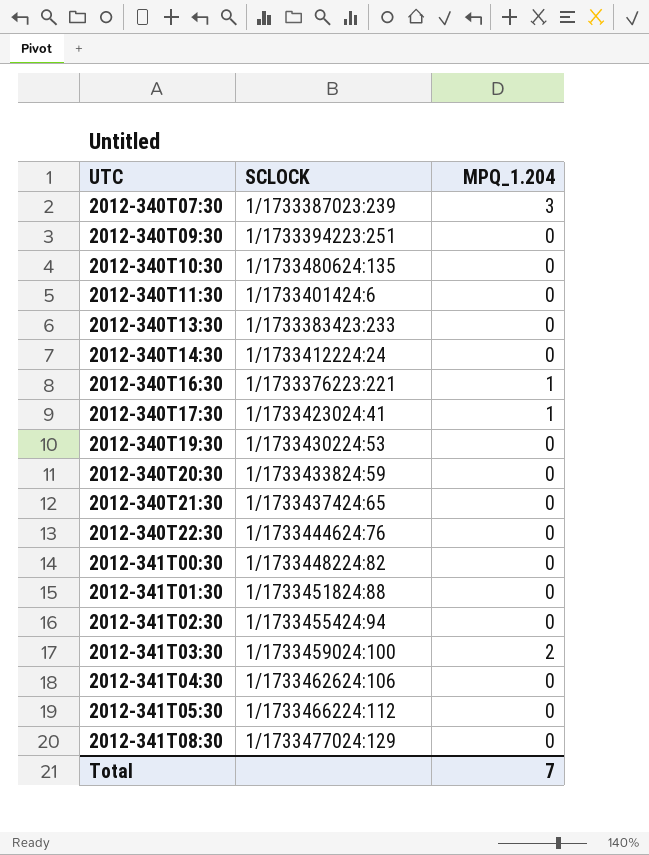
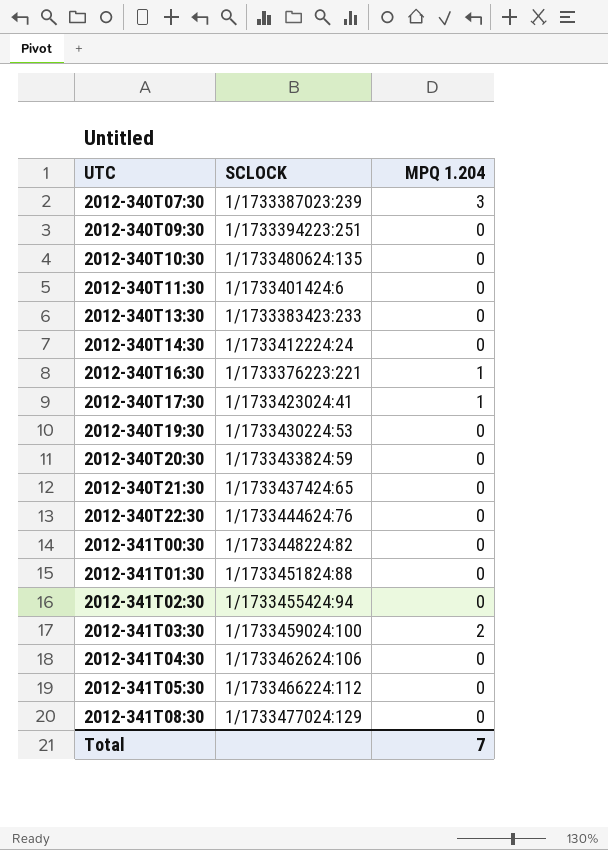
column name: MPQ_1.204 -> MPQ 1.204

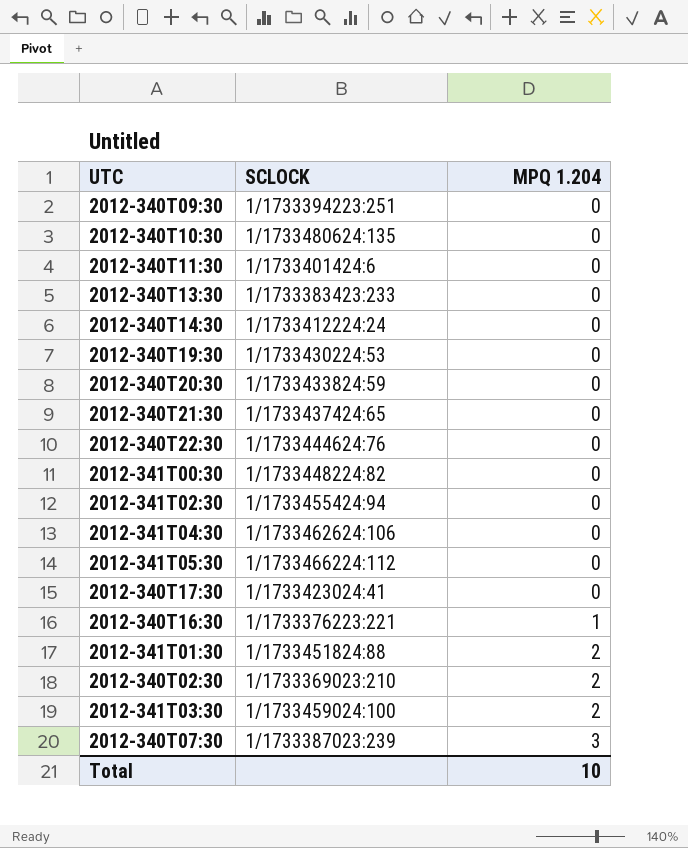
row order: UTC ascending -> MPQ 1.204 ascending
row 2012-341T08:30: 1/1733477024:129 | 0 -> none
2012-340T17:30 | MPQ 1.204: 1 -> 0
2012-341T01:30 | MPQ 1.204: 0 -> 2
row 2012-340T02:30: none -> 1/1733369023:210 | 2
Total | MPQ 1.204: 7 -> 10

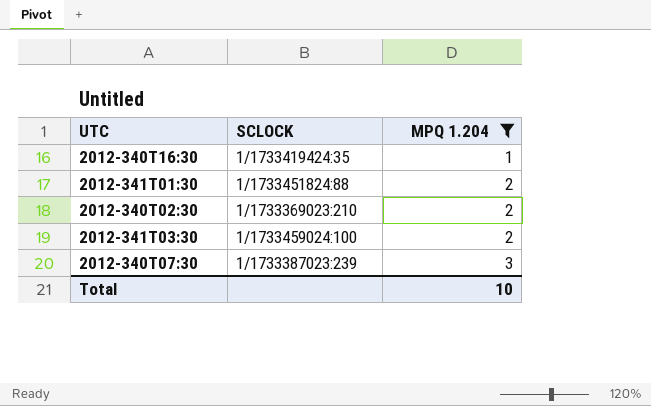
filter: none -> MPQ 1.204 != 0
2012-340T16:30 | SCLOCK: 1/1733376223:221 -> 1/1733419424:35

